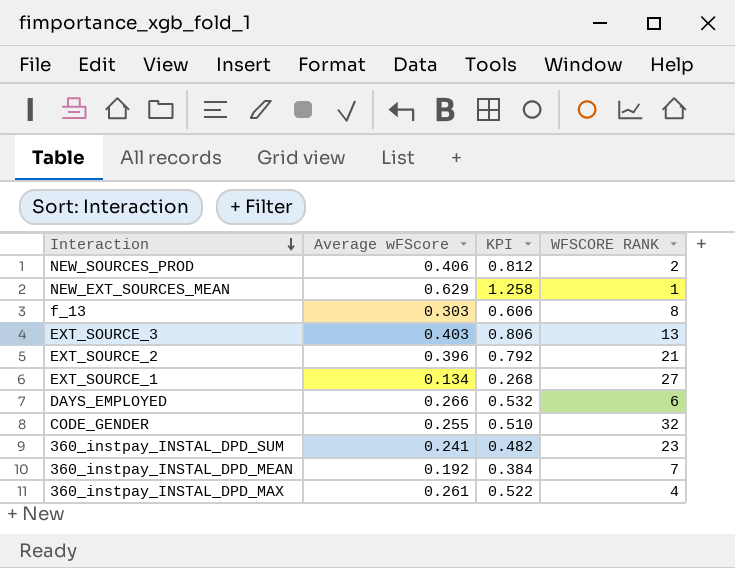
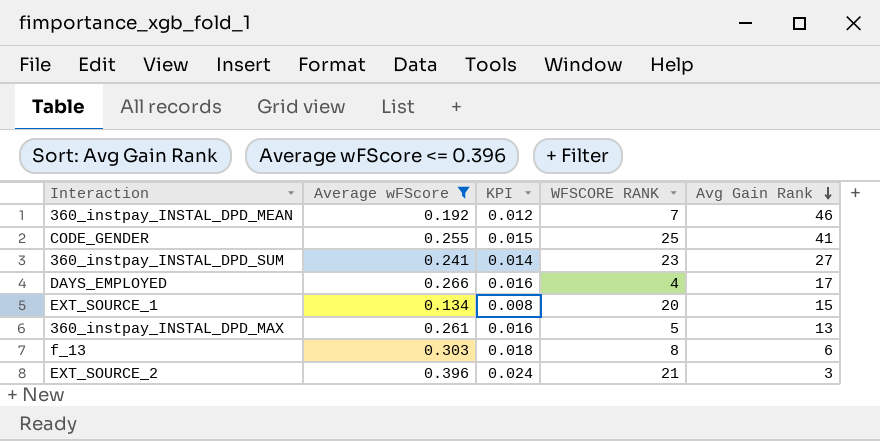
filter: none -> Average wFScore <= 0.396
row order: Interaction descending -> Avg Gain Rank descending
column KPI | formula: [Average wFScore] * 2 -> [Average wFScore] * 0.06
column Avg Gain Rank | position: none -> 5
CODE_GENDER | WFSCORE RANK: 32 -> 25
DAYS_EMPLOYED | WFSCORE RANK: 6 -> 4
EXT_SOURCE_1 | WFSCORE RANK: 27 -> 20
360_instpay_INSTAL_DPD_MAX | WFSCORE RANK: 4 -> 5

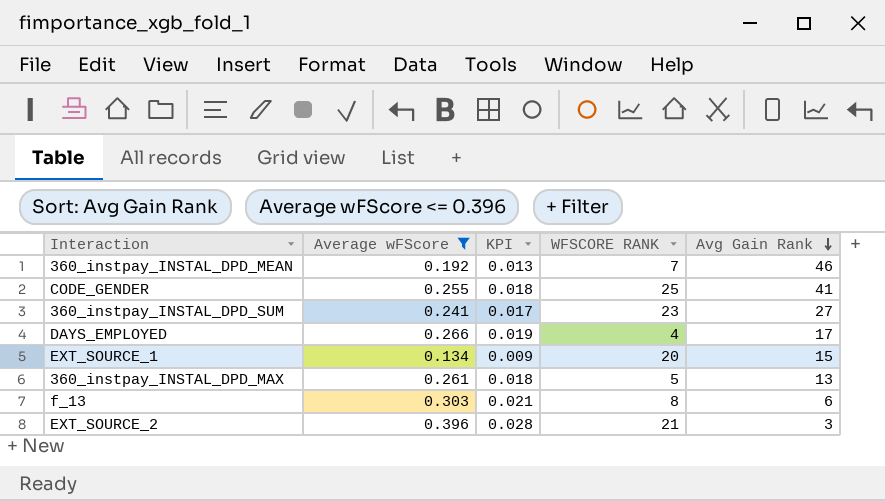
column KPI | formula: [Average wFScore] * 0.06 -> [Average wFScore] * 0.07

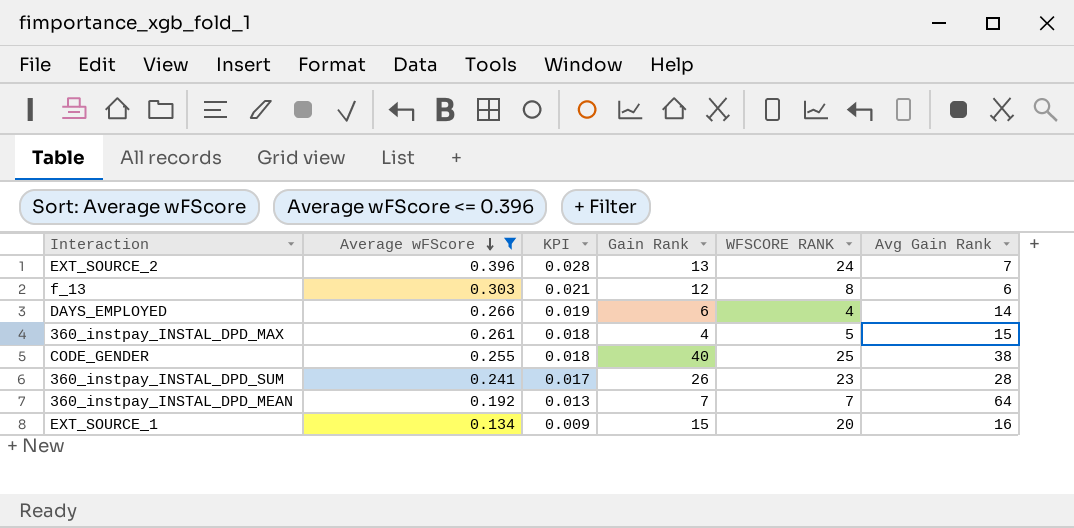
row order: Avg Gain Rank descending -> Average wFScore descending
column Gain Rank | position: none -> 4
EXT_SOURCE_2 | WFSCORE RANK: 21 -> 24
EXT_SOURCE_2 | Avg Gain Rank: 3 -> 7
DAYS_EMPLOYED | Avg Gain Rank: 17 -> 14
360_instpay_INSTAL_DPD_MAX | Avg Gain Rank: 13 -> 15
CODE_GENDER | Avg Gain Rank: 41 -> 38
360_instpay_INSTAL_DPD_SUM | Avg Gain Rank: 27 -> 28
360_instpay_INSTAL_DPD_MEAN | Avg Gain Rank: 46 -> 64
EXT_SOURCE_1 | Avg Gain Rank: 15 -> 16

